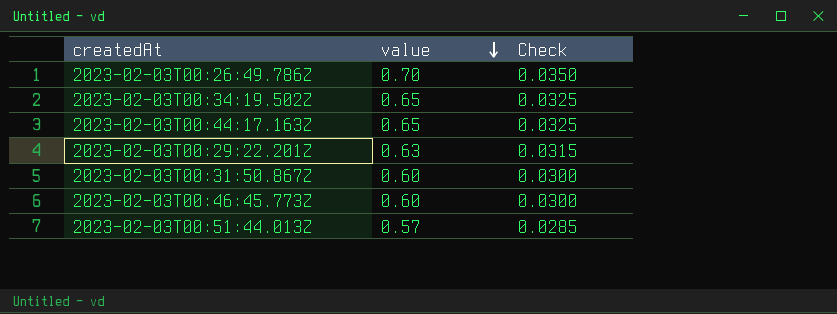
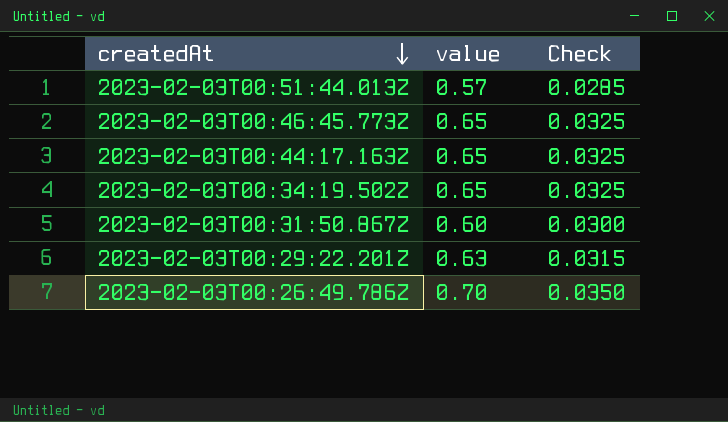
row order: value descending -> createdAt descending
2023-02-03T00:46:45.773Z | value: 0.60 -> 0.65
2023-02-03T00:46:45.773Z | Check: 0.0300 -> 0.0325

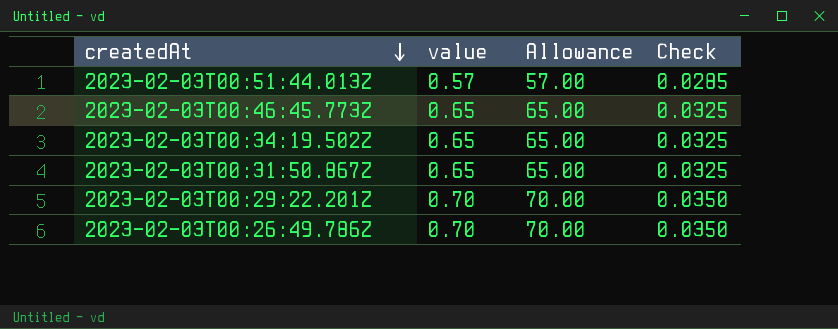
column Allowance | formula: none -> [value] * 100
row 2023-02-03T00:44:17.163Z: 0.65 | 0.0325 -> none
2023-02-03T00:31:50.867Z | value: 0.60 -> 0.65
2023-02-03T00:31:50.867Z | Check: 0.0300 -> 0.0325
2023-02-03T00:29:22.201Z | value: 0.63 -> 0.70
2023-02-03T00:29:22.201Z | Check: 0.0315 -> 0.0350

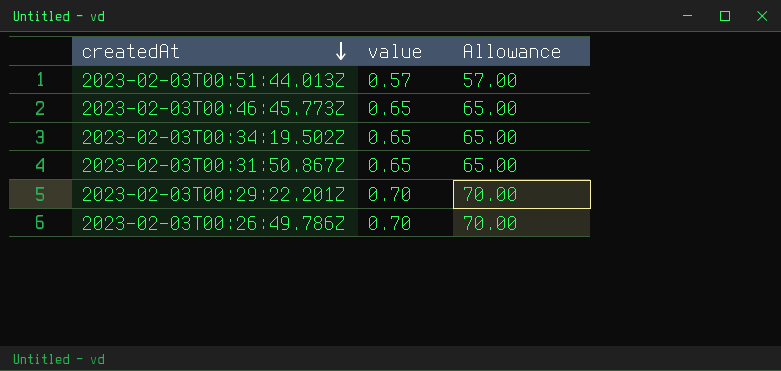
column Check | formula: [value] * 0.05 -> none

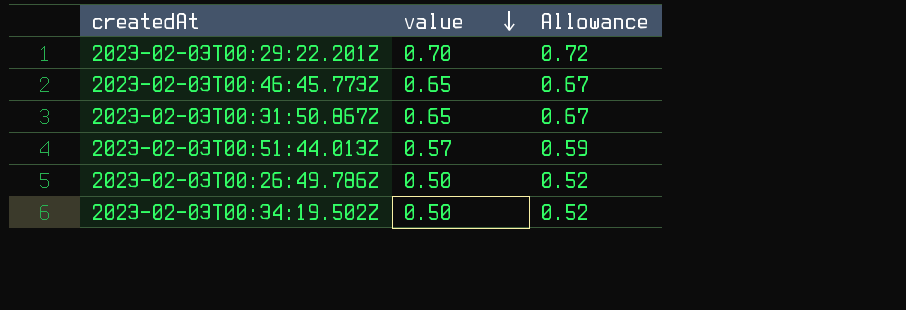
row order: createdAt descending -> value descending
column Allowance | formula: [value] * 100 -> [value] * 1.03
2023-02-03T00:26:49.786Z | value: 0.70 -> 0.50
2023-02-03T00:34:19.502Z | value: 0.65 -> 0.50

